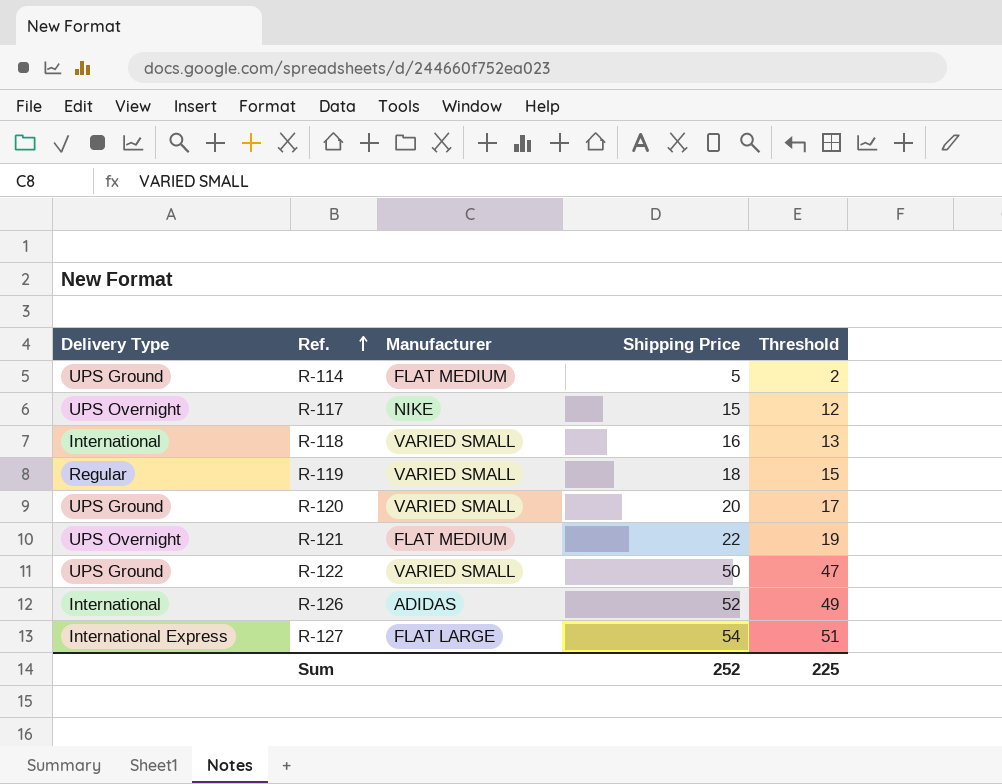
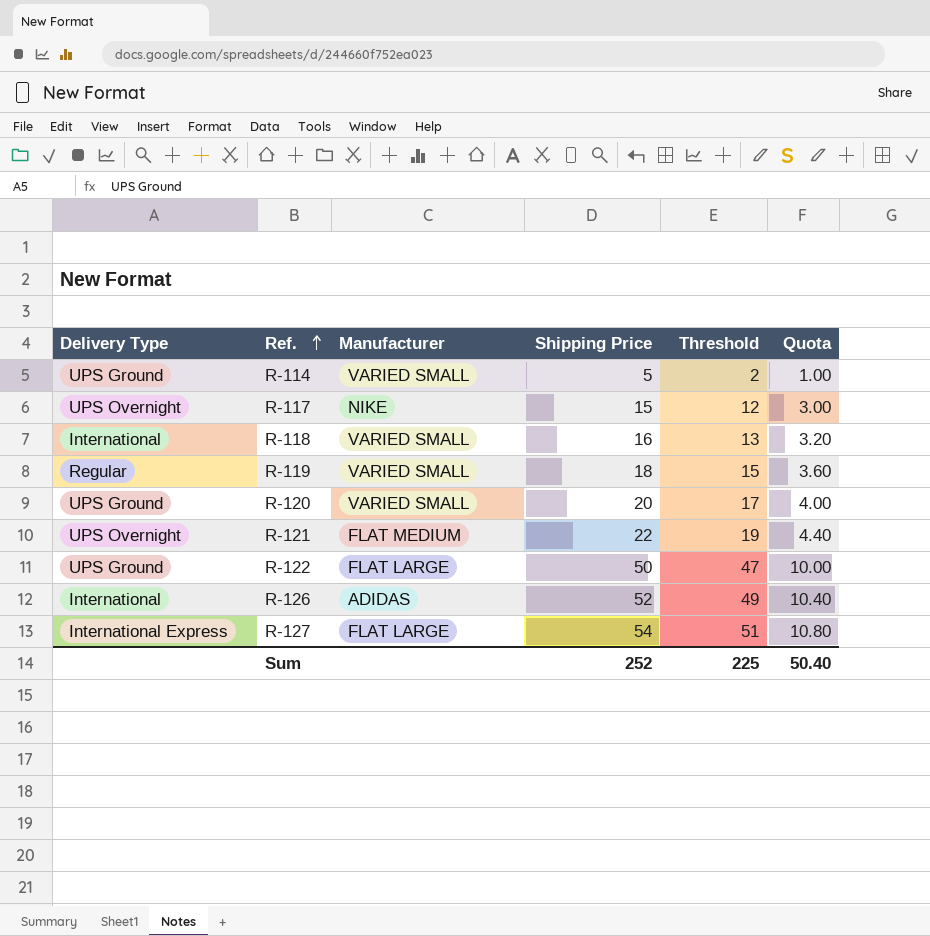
column Quota | formula: none -> [Shipping Price] * 0.2
R-114 | Manufacturer: FLAT MEDIUM -> VARIED SMALL
R-122 | Manufacturer: VARIED SMALL -> FLAT LARGE

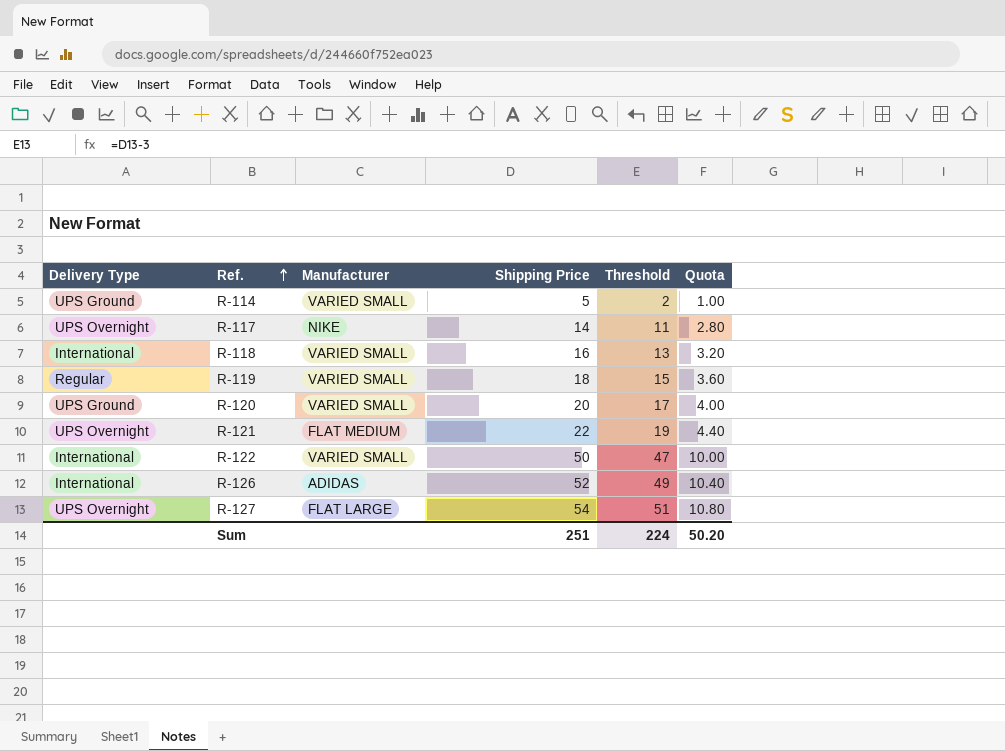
R-117 | Shipping Price: 15 -> 14
R-117 | Threshold: 12 -> 11
R-117 | Quota: 3.00 -> 2.80
R-122 | Delivery Type: UPS Ground -> International
R-122 | Manufacturer: FLAT LARGE -> VARIED SMALL
R-127 | Delivery Type: International Express -> UPS Overnight
Sum | Shipping Price: 252 -> 251
Sum | Threshold: 225 -> 224
Sum | Quota: 50.40 -> 50.20

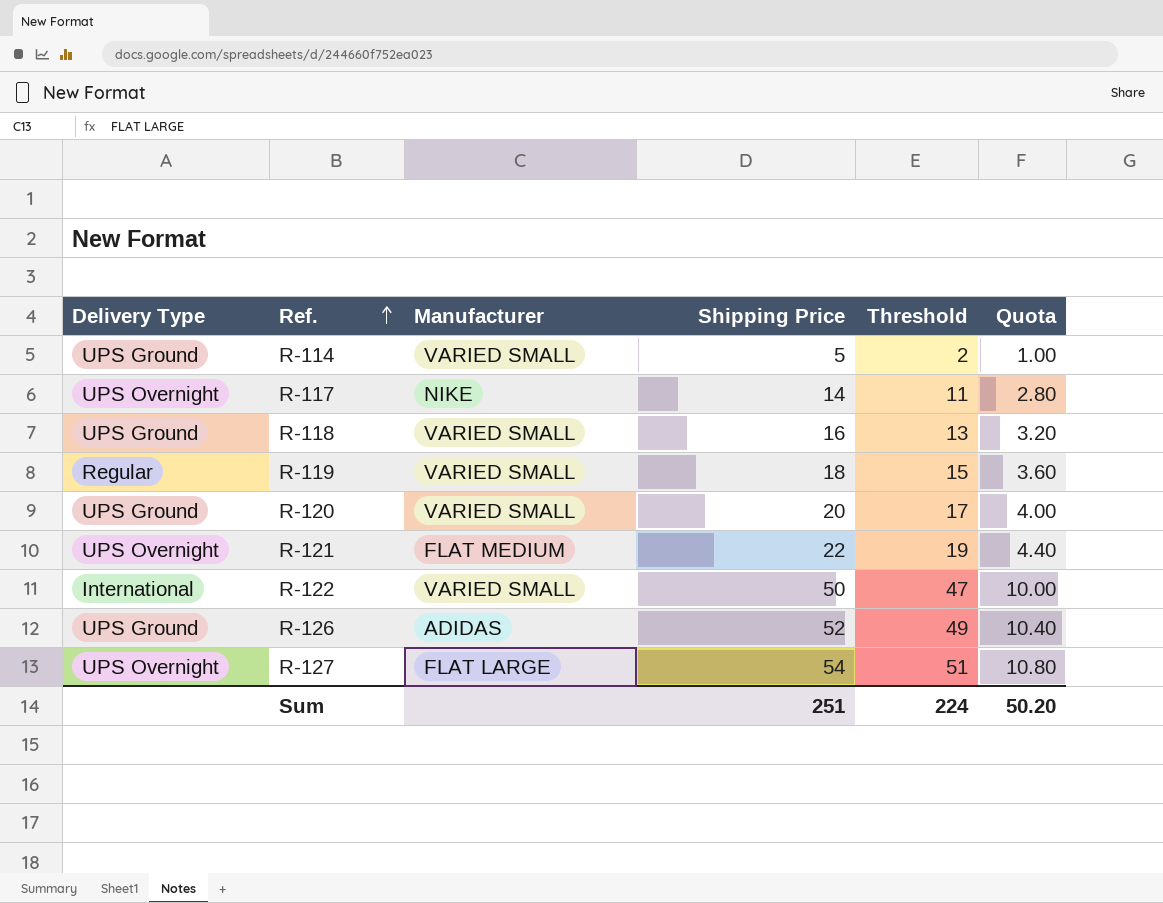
R-118 | Delivery Type: International -> UPS Ground
R-126 | Delivery Type: International -> UPS Ground

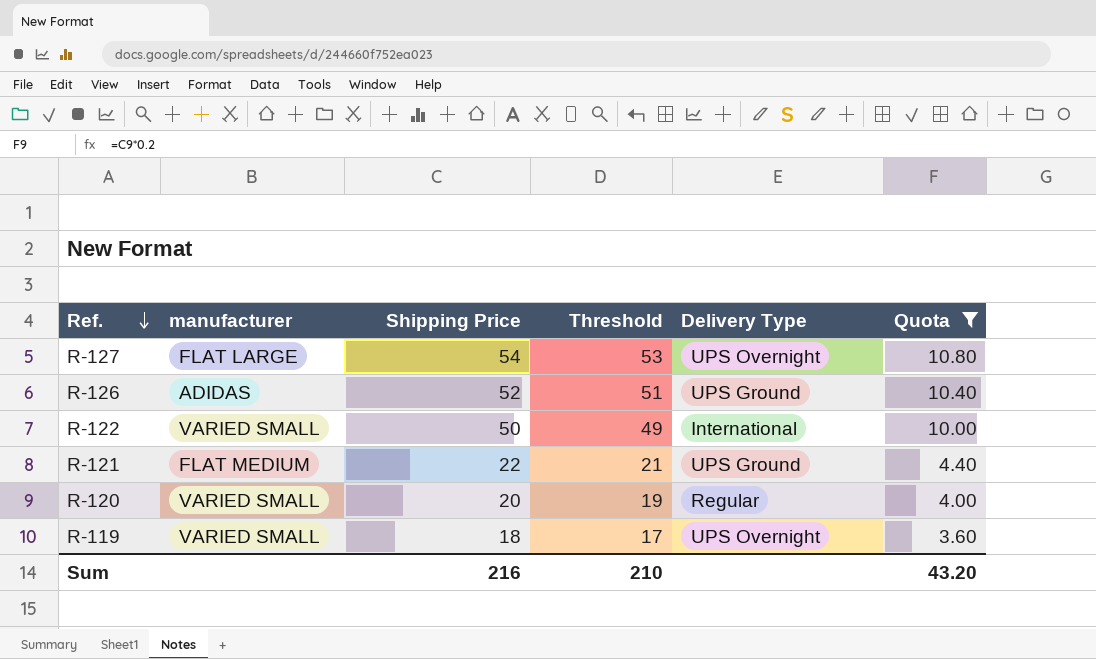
filter: none -> Quota >= 3.60
row order: Ref. ascending -> Ref. descending
column name: Manufacturer -> manufacturer
column Threshold | formula: [Shipping Price] - 3 -> [Shipping Price] - 1
column Delivery Type | position: 1 -> 5
R-121 | Delivery Type: UPS Overnight -> UPS Ground
R-120 | Delivery Type: UPS Ground -> Regular
R-119 | Delivery Type: Regular -> UPS Overnight
Sum | Shipping Price: 251 -> 216
Sum | Threshold: 224 -> 210
Sum | Quota: 50.20 -> 43.20

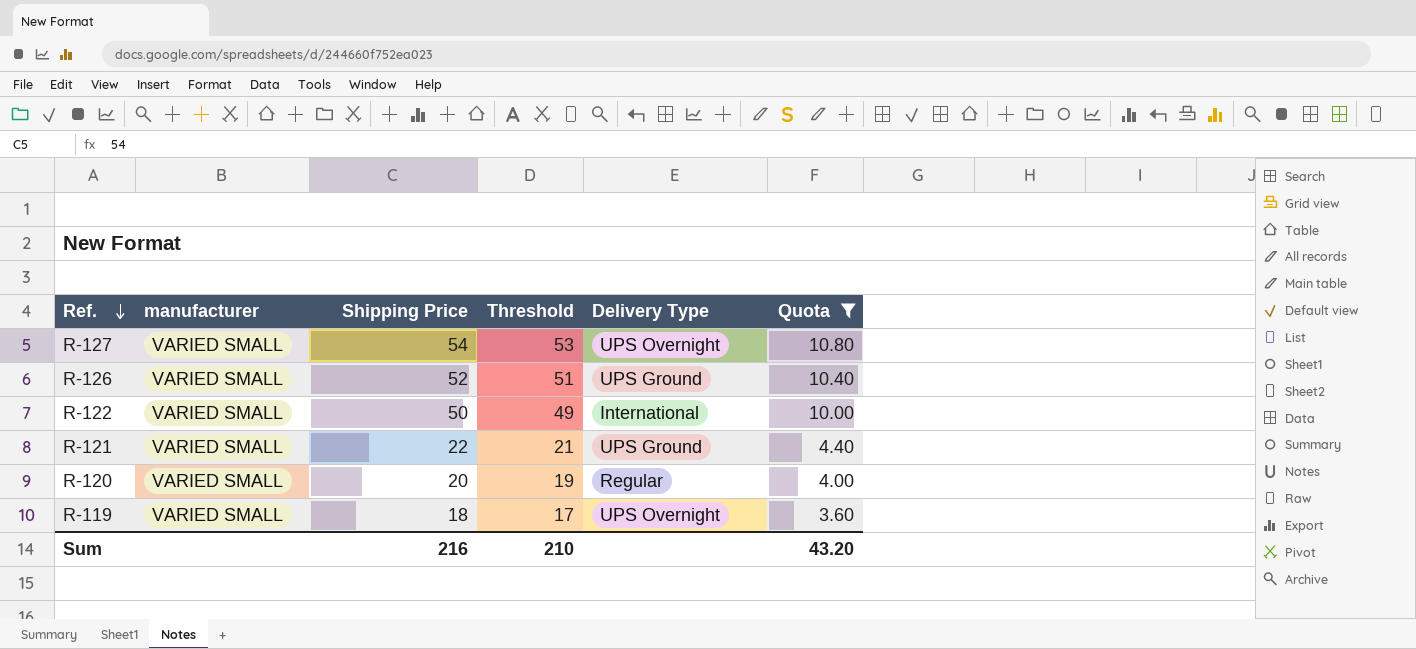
R-127 | manufacturer: FLAT LARGE -> VARIED SMALL
R-126 | manufacturer: ADIDAS -> VARIED SMALL
R-121 | manufacturer: FLAT MEDIUM -> VARIED SMALL

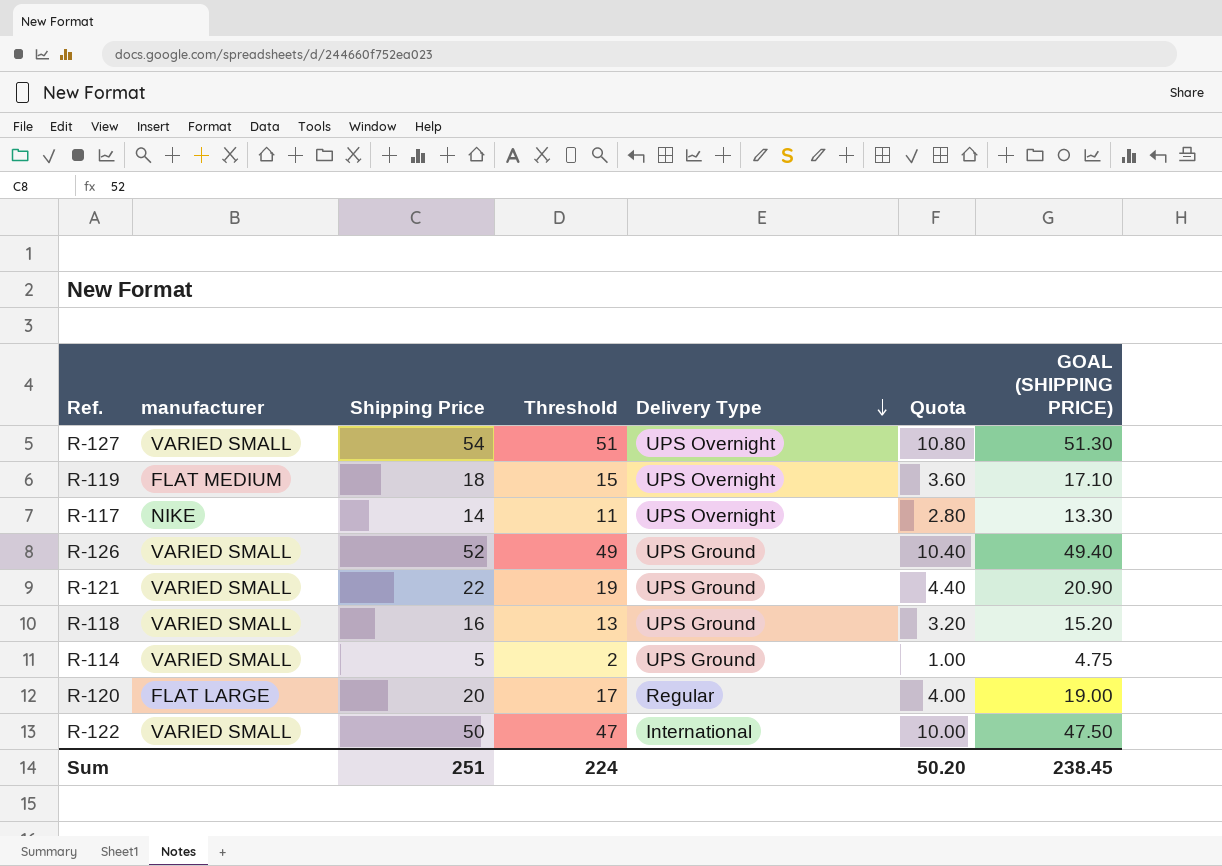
filter: Quota >= 3.60 -> none
row order: Ref. descending -> Delivery Type descending
column Threshold | formula: [Shipping Price] - 1 -> [Shipping Price] - 3
column GOAL (SHIPPING PRICE) | formula: none -> [Shipping Price] * 0.95
R-119 | manufacturer: VARIED SMALL -> FLAT MEDIUM
R-120 | manufacturer: VARIED SMALL -> FLAT LARGE
Sum | Shipping Price: 216 -> 251
Sum | Threshold: 210 -> 224
Sum | Quota: 43.20 -> 50.20

